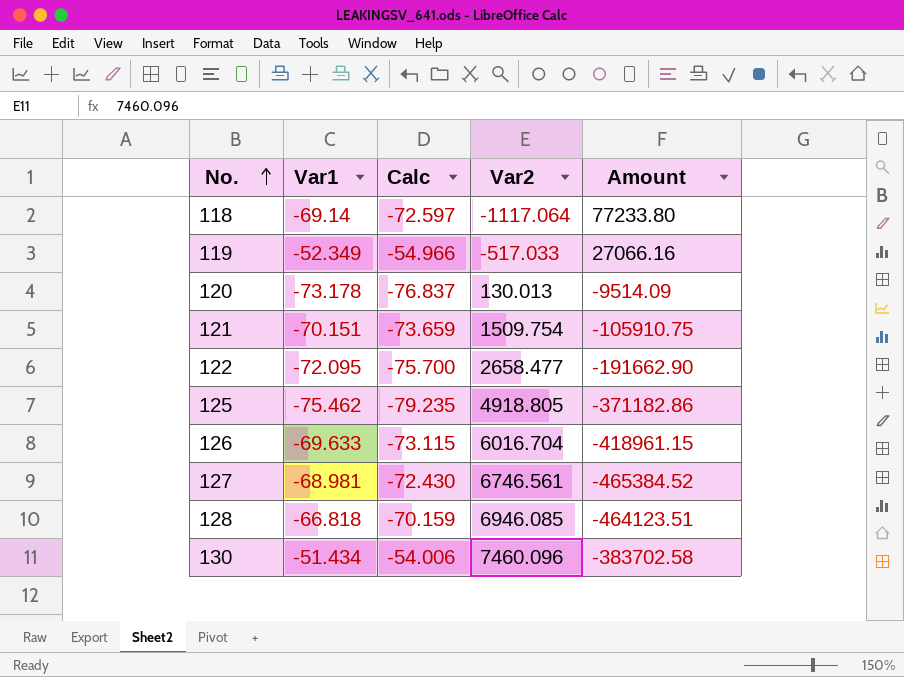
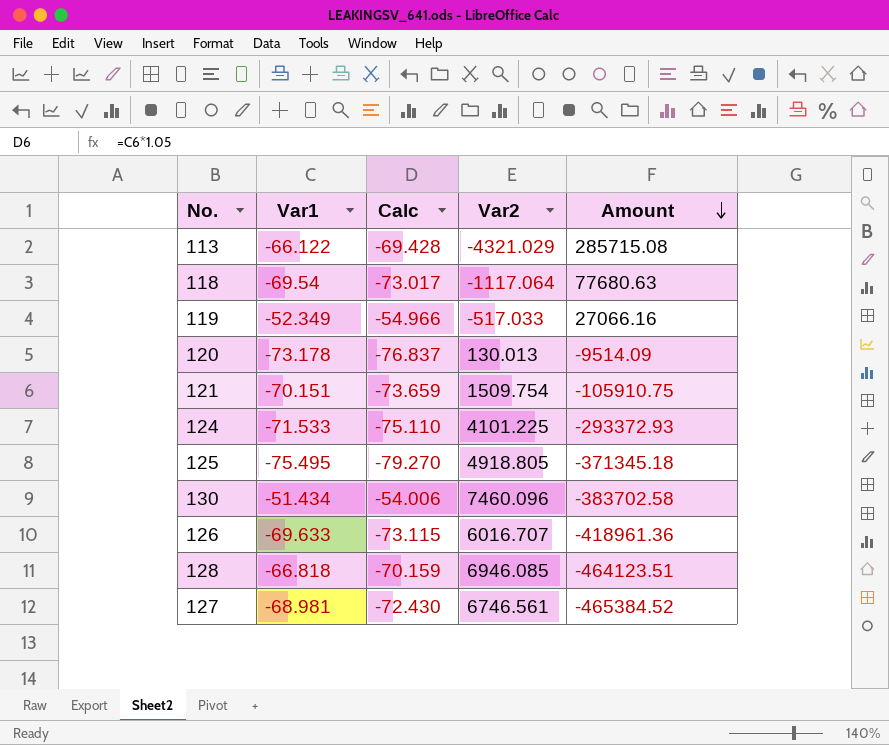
row order: No. ascending -> Amount descending
row 122: -72.095 | -75.700 | 2658.477 | -191662.90 -> none
row 113: none -> -66.122 | -69.428 | -4321.029 | 285715.08
118 | Var1: -69.14 -> -69.54
118 | Calc: -72.597 -> -73.017
118 | Amount: 77233.80 -> 77680.63
row 124: none -> -71.533 | -75.110 | 4101.225 | -293372.93
125 | Var1: -75.462 -> -75.495
125 | Calc: -79.235 -> -79.270
125 | Amount: -371182.86 -> -371345.18
126 | Var2: 6016.704 -> 6016.707
126 | Amount: -418961.15 -> -418961.36

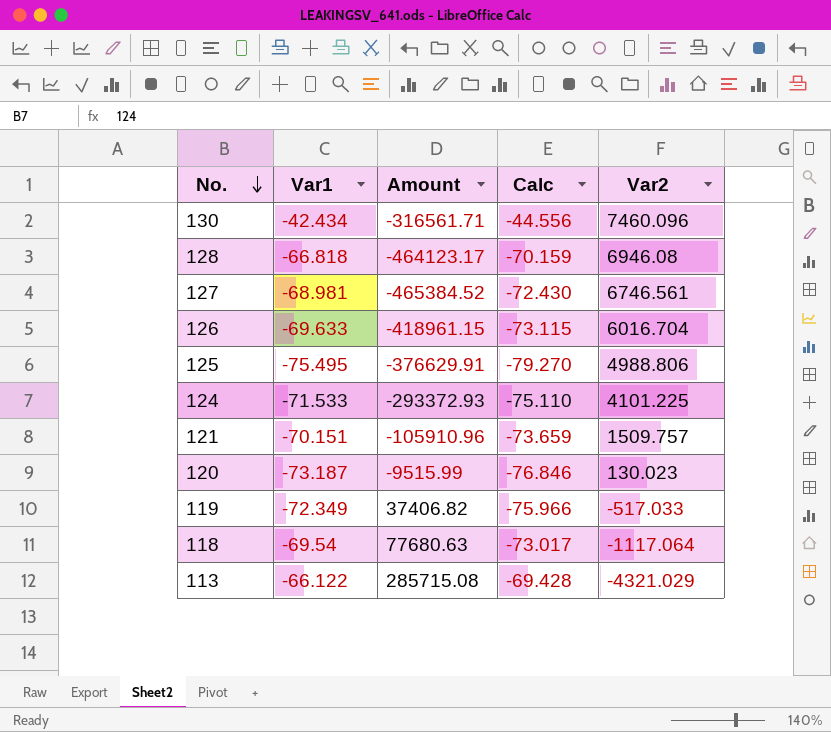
row order: Amount descending -> No. descending
column Amount | position: 5 -> 3
130 | Var1: -51.434 -> -42.434
130 | Amount: -383702.58 -> -316561.71
130 | Calc: -54.006 -> -44.556
128 | Amount: -464123.51 -> -464123.17
128 | Var2: 6946.085 -> 6946.08
126 | Amount: -418961.36 -> -418961.15
126 | Var2: 6016.707 -> 6016.704
125 | Amount: -371345.18 -> -376629.91
125 | Var2: 4918.805 -> 4988.806
121 | Amount: -105910.75 -> -105910.96
121 | Var2: 1509.754 -> 1509.757
120 | Var1: -73.178 -> -73.187
120 | Amount: -9514.09 -> -9515.99
120 | Calc: -76.837 -> -76.846
120 | Var2: 130.013 -> 130.023
119 | Var1: -52.349 -> -72.349
119 | Amount: 27066.16 -> 37406.82
119 | Calc: -54.966 -> -75.966

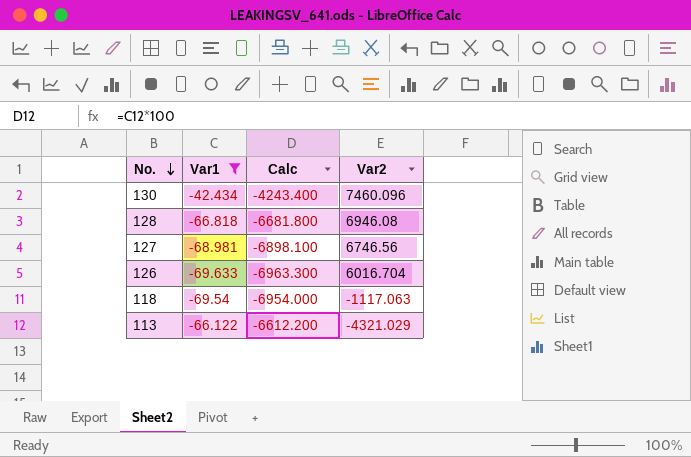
filter: none -> Var1 >= -69.633
column Amount | formula: [Var1] * [Var2] -> none
column Calc | formula: [Var1] * 1.05 -> [Var1] * 100
127 | Var2: 6746.561 -> 6746.56
118 | Var2: -1117.064 -> -1117.063

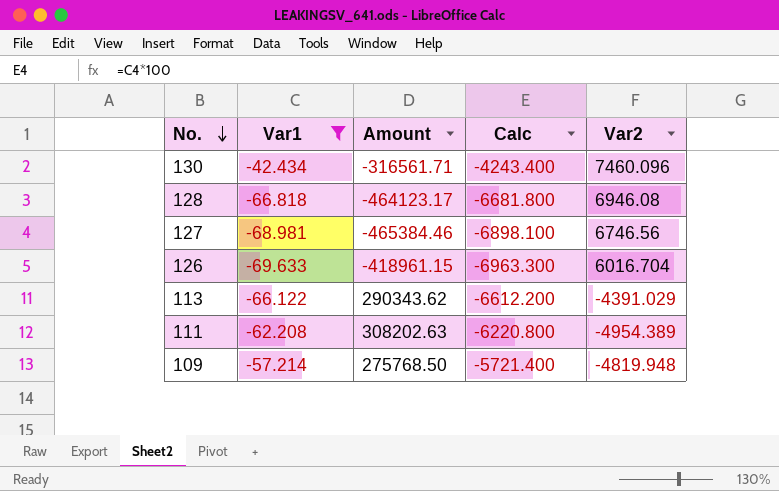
column Amount | formula: none -> [Var1] * [Var2]
row 118: -69.54 | -6954.000 | -1117.063 -> none
113 | Var2: -4321.029 -> -4391.029
row 111: none -> -62.208 | 308202.63 | -6220.800 | -4954.389
row 109: none -> -57.214 | 275768.50 | -5721.400 | -4819.948

